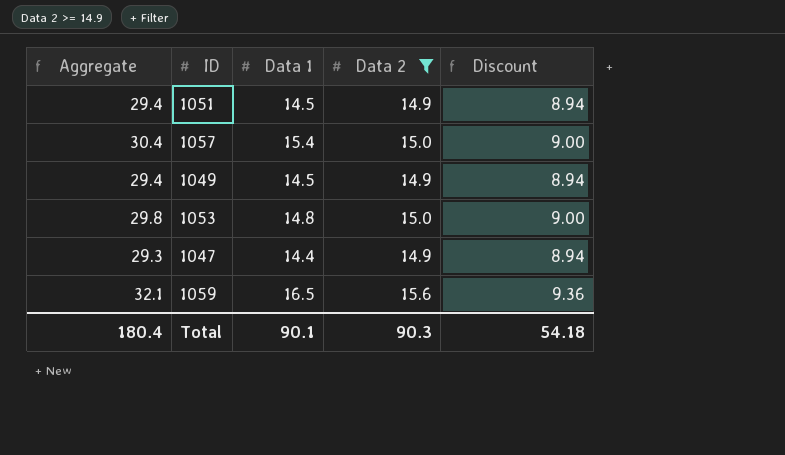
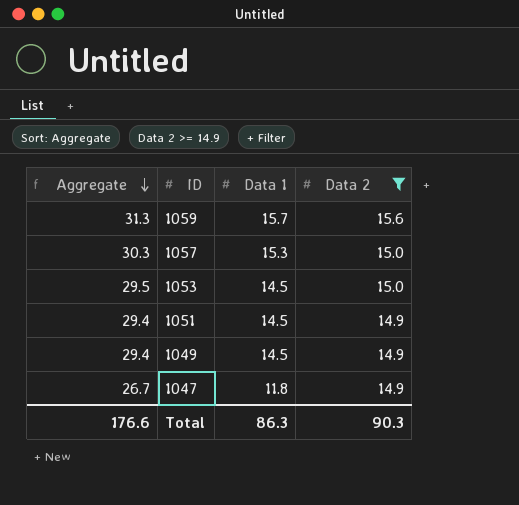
row order: none -> Aggregate descending
column Discount | formula: [Data 2] * 0.6 -> none
1059 | Aggregate: 32.1 -> 31.3
1059 | Data 1: 16.5 -> 15.7
1057 | Aggregate: 30.4 -> 30.3
1057 | Data 1: 15.4 -> 15.3
1053 | Aggregate: 29.8 -> 29.5
1053 | Data 1: 14.8 -> 14.5
1047 | Aggregate: 29.3 -> 26.7
1047 | Data 1: 14.4 -> 11.8
Total | Aggregate: 180.4 -> 176.6
Total | Data 1: 90.1 -> 86.3

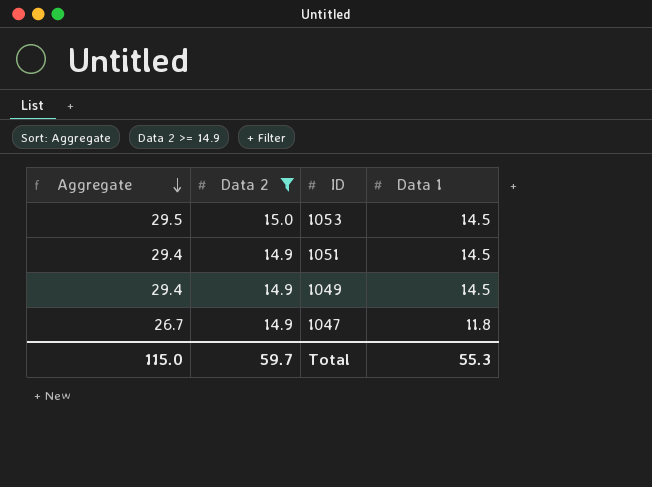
column Data 2 | position: 4 -> 2
row 1059: 31.3 | 15.7 | 15.6 -> none
row 1057: 30.3 | 15.3 | 15.0 -> none
Total | Aggregate: 176.6 -> 115.0
Total | Data 2: 90.3 -> 59.7
Total | Data 1: 86.3 -> 55.3

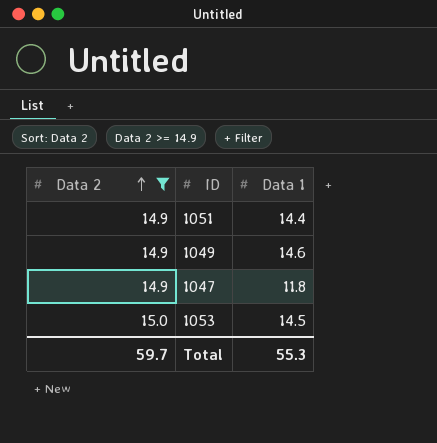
row order: Aggregate descending -> Data 2 ascending
column Aggregate | formula: [Data 2] + [Data 1] -> none
1051 | Data 1: 14.5 -> 14.4
1049 | Data 1: 14.5 -> 14.6

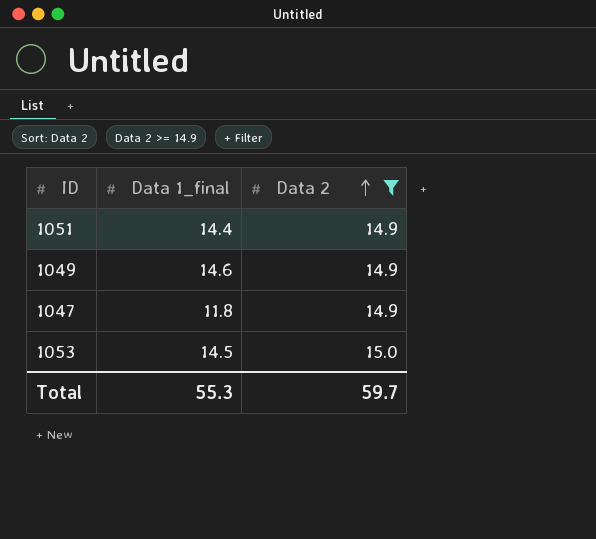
column name: Data 1 -> Data 1_final
column Data 2 | position: 1 -> 3

